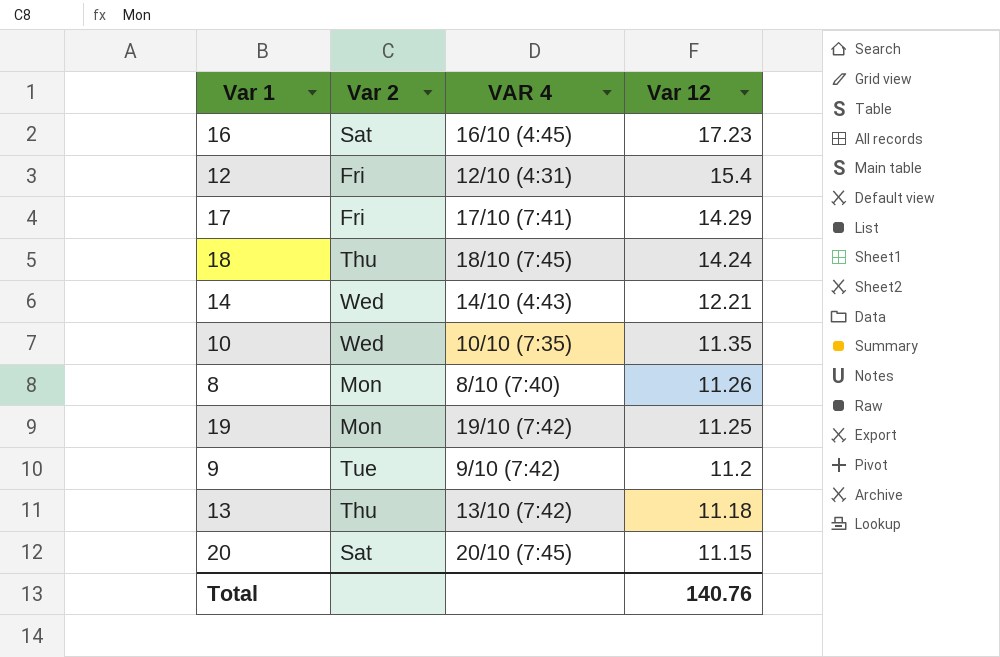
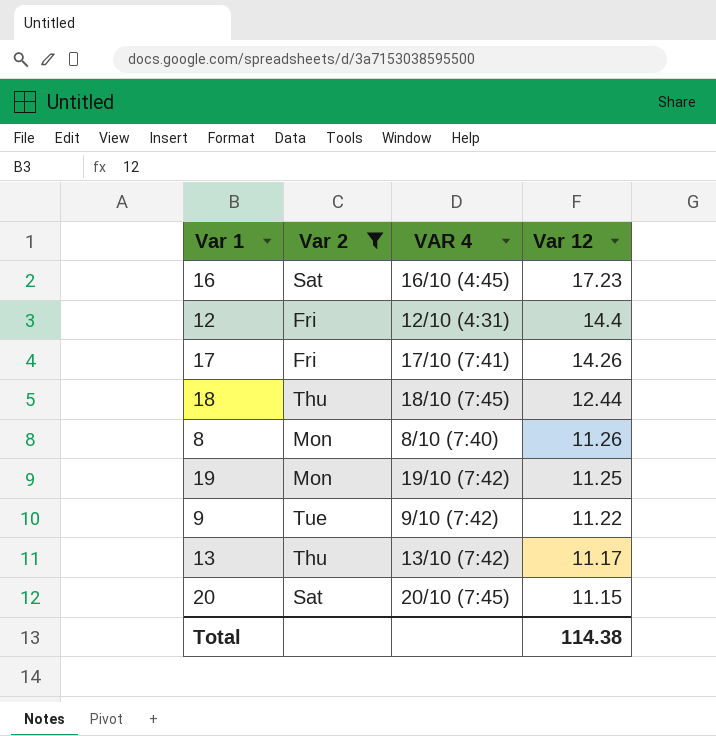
filter: none -> Var 2 != Wed
12 | Var 12: 15.4 -> 14.4
17 | Var 12: 14.29 -> 14.26
18 | Var 12: 14.24 -> 12.44
9 | Var 12: 11.2 -> 11.22
13 | Var 12: 11.18 -> 11.17
Total | Var 12: 140.76 -> 114.38

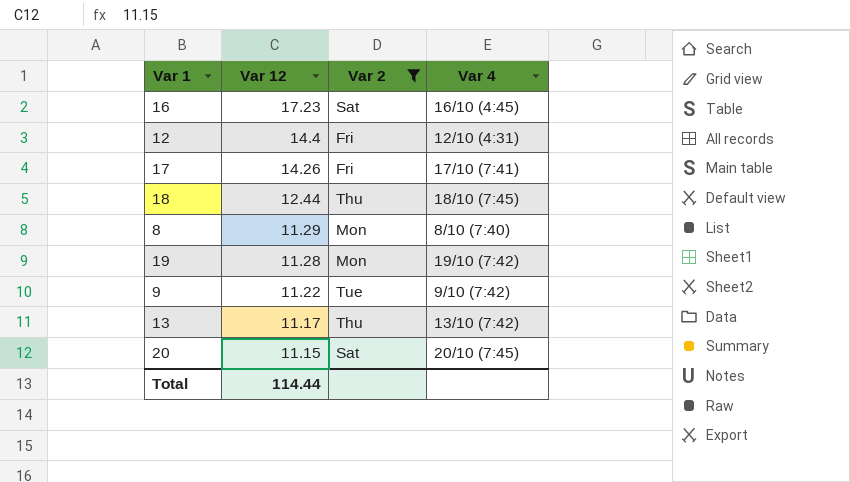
column Var 12 | position: 4 -> 2
column name: VAR 4 -> Var 4
8 | Var 12: 11.26 -> 11.29
19 | Var 12: 11.25 -> 11.28
Total | Var 12: 114.38 -> 114.44

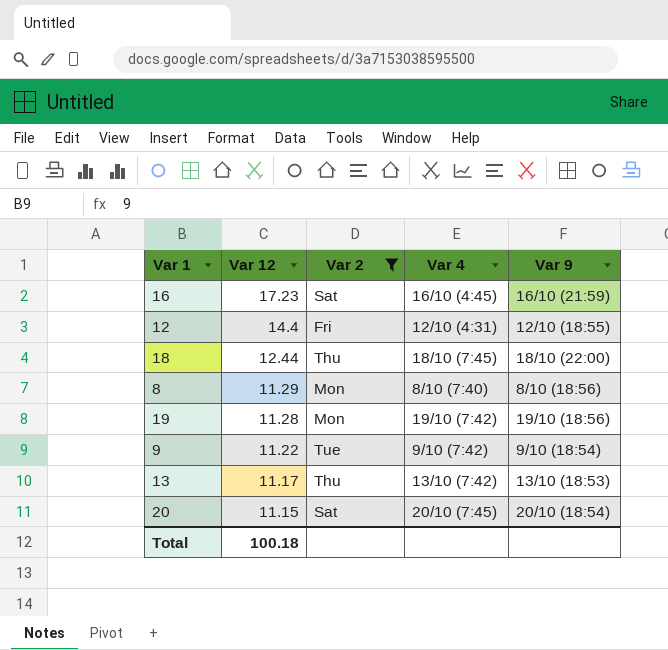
column Var 9 | position: none -> 5
row 17: 14.26 | Fri | 17/10 (7:41) -> none
Total | Var 12: 114.44 -> 100.18

